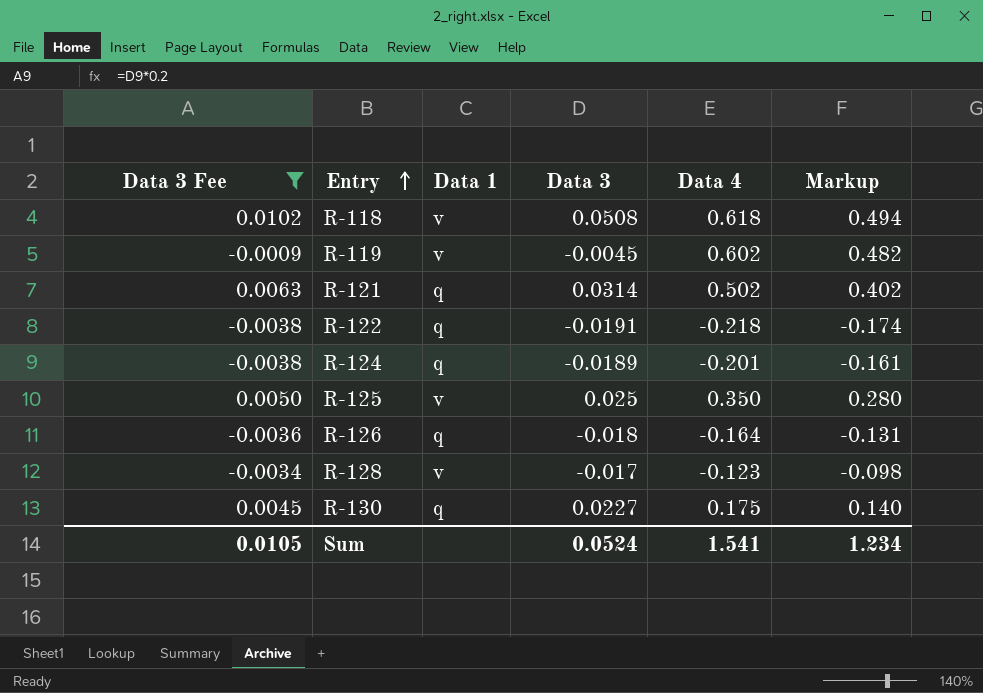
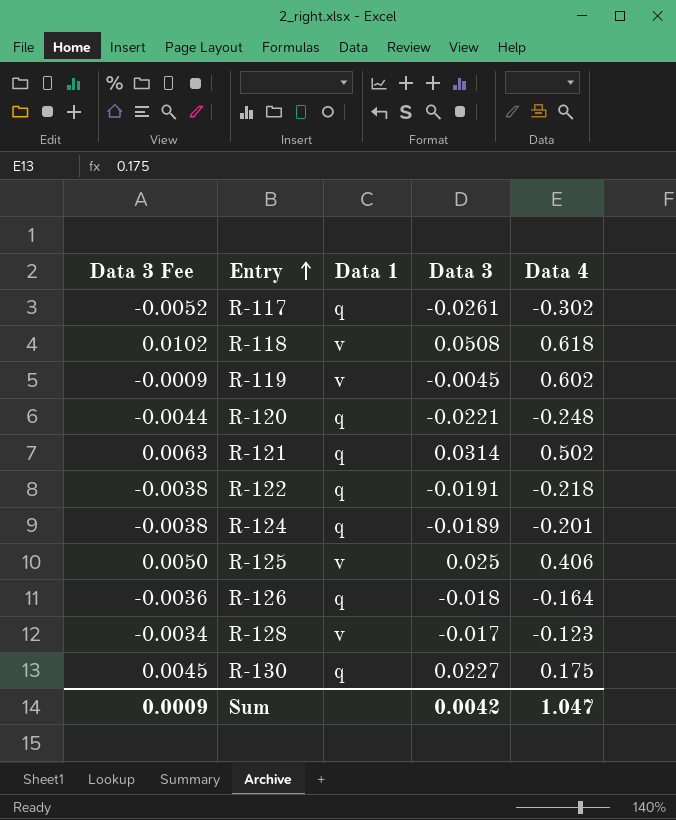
filter: Data 3 Fee >= -0.0038 -> none
column Markup | formula: [Data 4] * 0.8 -> none
R-125 | Data 4: 0.350 -> 0.406
Sum | Data 3 Fee: 0.0105 -> 0.0009
Sum | Data 3: 0.0524 -> 0.0042
Sum | Data 4: 1.541 -> 1.047

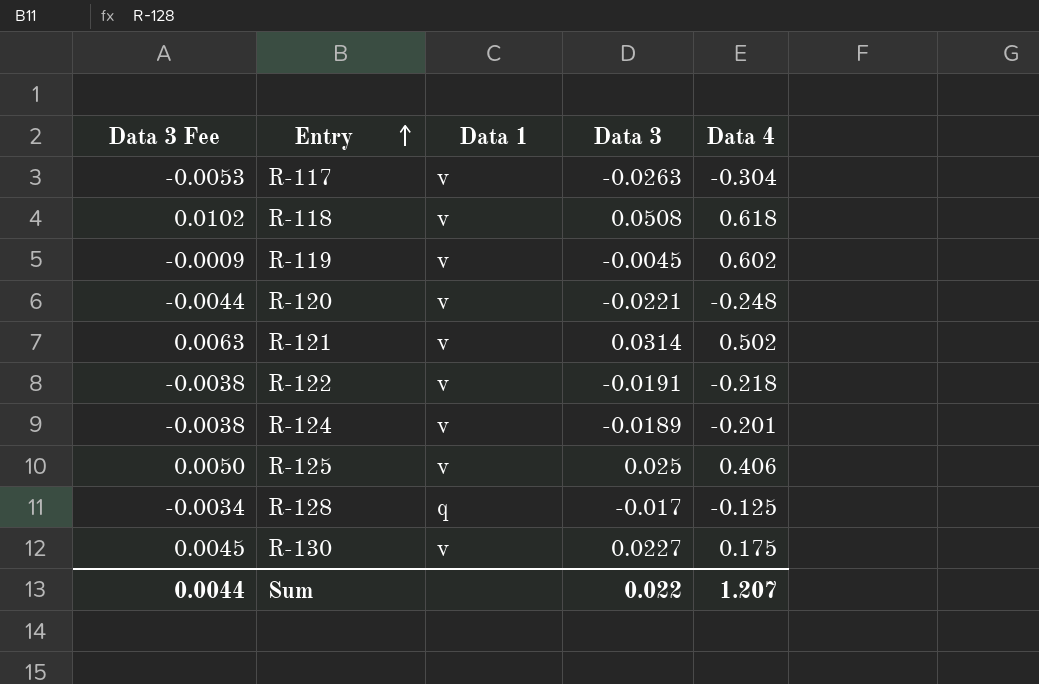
row R-126: -0.0036 | q | -0.018 | -0.164 -> none
R-117 | Data 3 Fee: -0.0052 -> -0.0053
R-117 | Data 1: q -> v
R-117 | Data 3: -0.0261 -> -0.0263
R-117 | Data 4: -0.302 -> -0.304
R-120 | Data 1: q -> v
R-121 | Data 1: q -> v
R-122 | Data 1: q -> v
R-124 | Data 1: q -> v
R-128 | Data 1: v -> q
R-128 | Data 4: -0.123 -> -0.125
R-130 | Data 1: q -> v
Sum | Data 3 Fee: 0.0009 -> 0.0044
Sum | Data 3: 0.0042 -> 0.022
Sum | Data 4: 1.047 -> 1.207

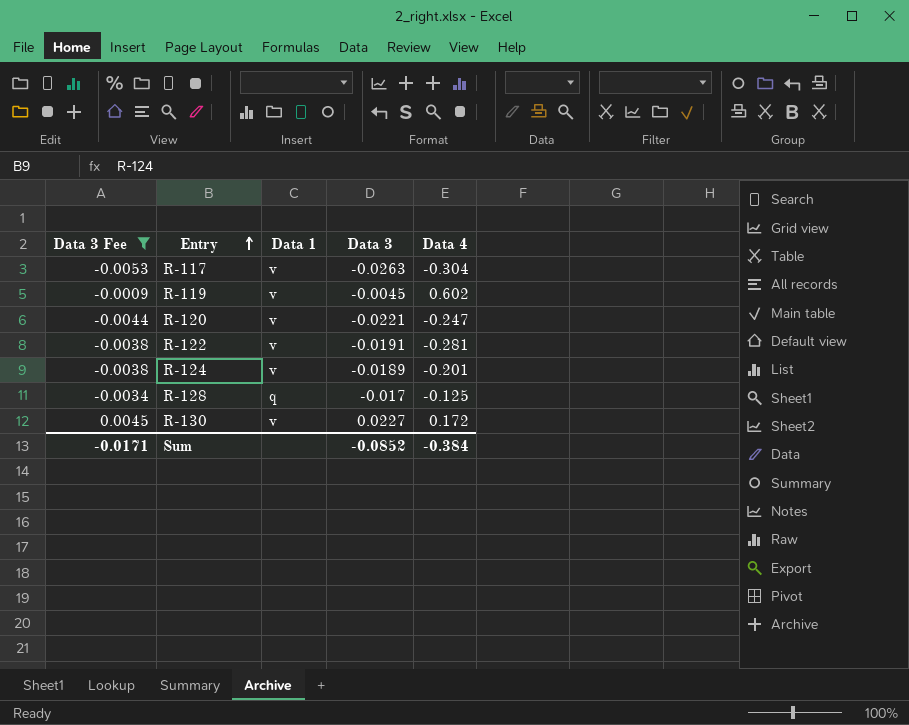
filter: none -> Data 3 Fee <= 0.0045
R-120 | Data 4: -0.248 -> -0.247
R-122 | Data 4: -0.218 -> -0.281
R-130 | Data 4: 0.175 -> 0.172
Sum | Data 3 Fee: 0.0044 -> -0.0171
Sum | Data 3: 0.022 -> -0.0852
Sum | Data 4: 1.207 -> -0.384

